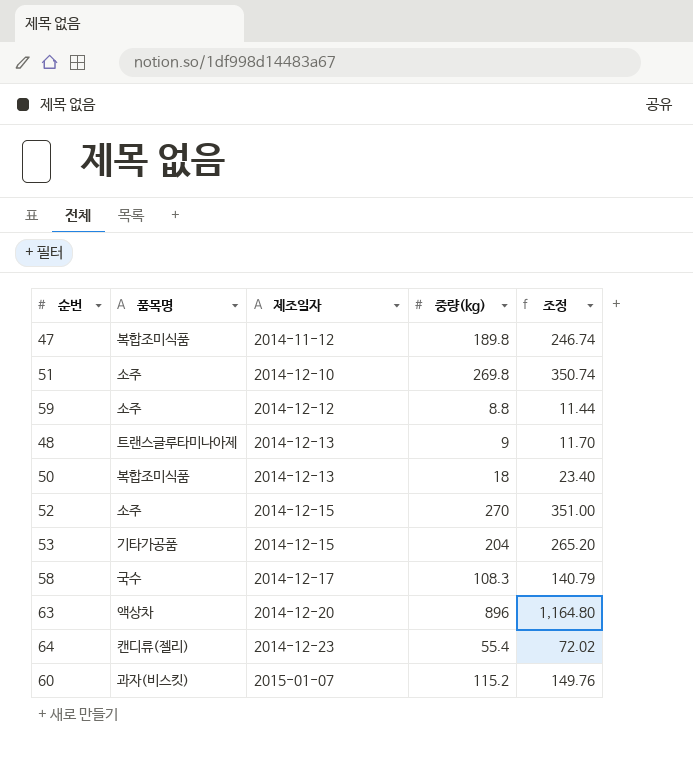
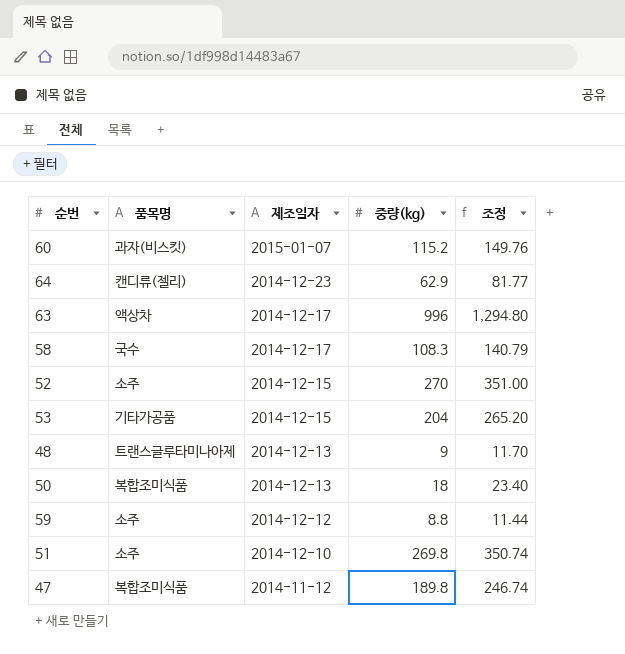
row order: 제조일자 ascending -> 제조일자 descending
64 | 중량(kg): 55.4 -> 62.9
64 | 조정: 72.02 -> 81.77
63 | 제조일자: 2014-12-20 -> 2014-12-17
63 | 중량(kg): 896 -> 996
63 | 조정: 1,164.80 -> 1,294.80

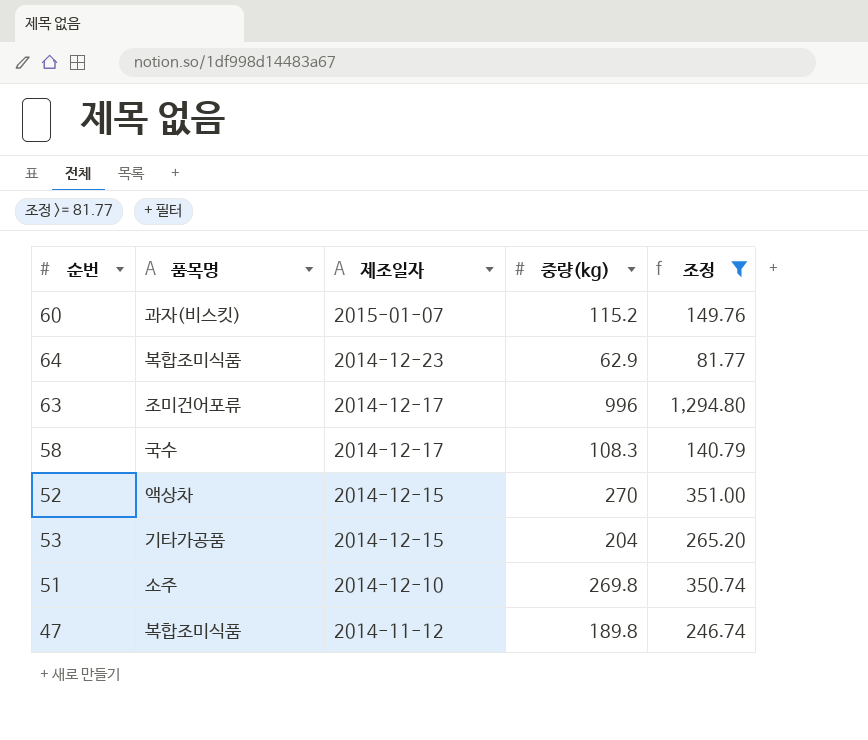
filter: none -> 조정 >= 81.77
64 | 품목명: 캔디류(젤리) -> 복합조미식품
63 | 품목명: 액상차 -> 조미건어포류
52 | 품목명: 소주 -> 액상차

